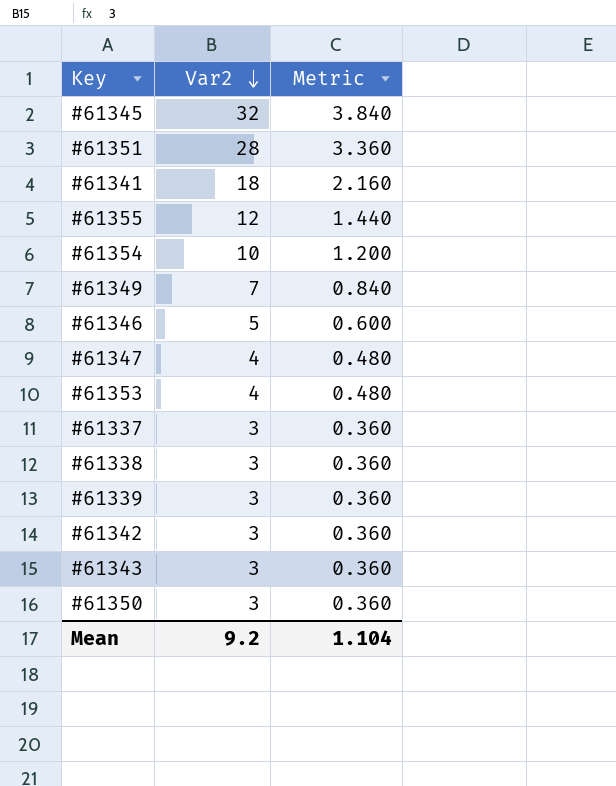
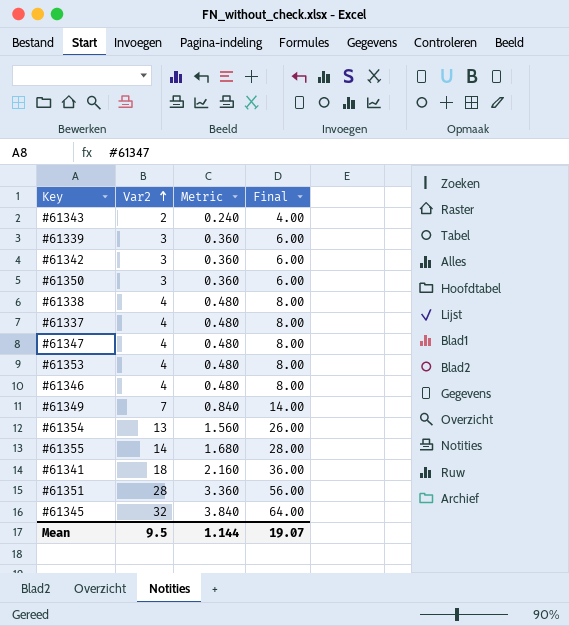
row order: Var2 descending -> Var2 ascending
column Final | formula: none -> [Var2] * 2
#61343 | Var2: 3 -> 2
#61343 | Metric: 0.360 -> 0.240
#61338 | Var2: 3 -> 4
#61338 | Metric: 0.360 -> 0.480
#61337 | Var2: 3 -> 4
#61337 | Metric: 0.360 -> 0.480
#61346 | Var2: 5 -> 4
#61346 | Metric: 0.600 -> 0.480
#61354 | Var2: 10 -> 13
#61354 | Metric: 1.200 -> 1.560
#61355 | Var2: 12 -> 14
#61355 | Metric: 1.440 -> 1.680
Mean | Var2: 9.2 -> 9.5
Mean | Metric: 1.104 -> 1.144

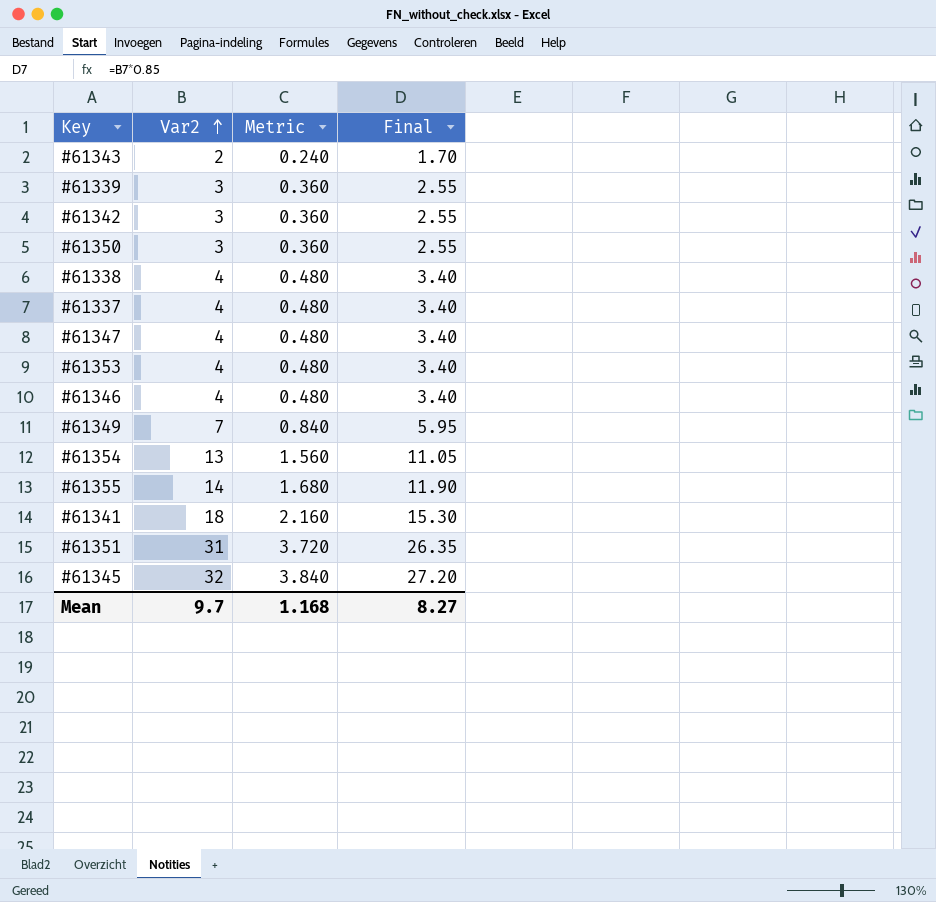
column Final | formula: [Var2] * 2 -> [Var2] * 0.85
#61351 | Var2: 28 -> 31
#61351 | Metric: 3.360 -> 3.720
Mean | Var2: 9.5 -> 9.7
Mean | Metric: 1.144 -> 1.168
Mean | Final: 19.07 -> 8.27

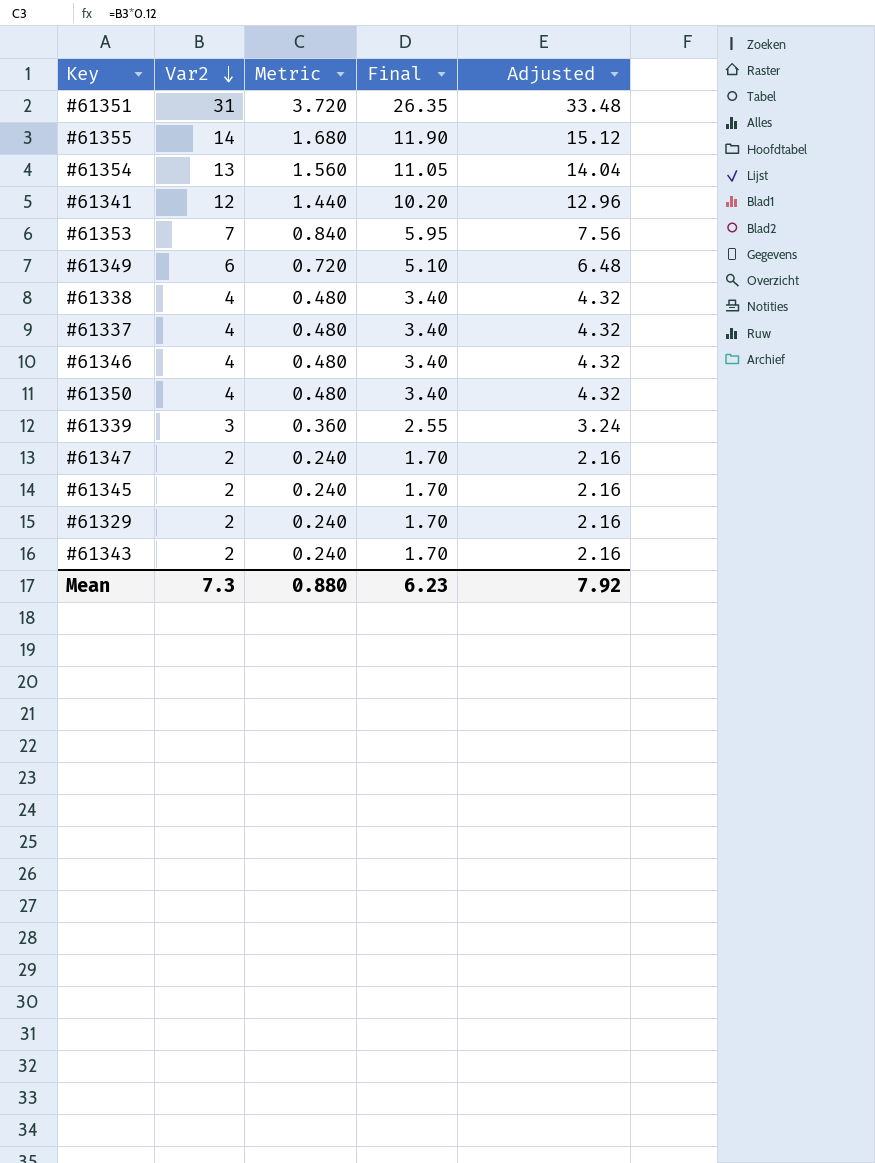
row order: Var2 ascending -> Var2 descending
column Adjusted | formula: none -> [Var2] * 1.08
row #61342: 3 | 0.360 | 2.55 -> none
#61341 | Var2: 18 -> 12
#61341 | Metric: 2.160 -> 1.440
#61341 | Final: 15.30 -> 10.20
#61353 | Var2: 4 -> 7
#61353 | Metric: 0.480 -> 0.840
#61353 | Final: 3.40 -> 5.95
#61349 | Var2: 7 -> 6
#61349 | Metric: 0.840 -> 0.720
#61349 | Final: 5.95 -> 5.10
#61350 | Var2: 3 -> 4
#61350 | Metric: 0.360 -> 0.480
#61350 | Final: 2.55 -> 3.40
#61347 | Var2: 4 -> 2
#61347 | Metric: 0.480 -> 0.240
#61347 | Final: 3.40 -> 1.70
#61345 | Var2: 32 -> 2
#61345 | Metric: 3.840 -> 0.240
#61345 | Final: 27.20 -> 1.70
row #61329: none -> 2 | 0.240 | 1.70 | 2.16
Mean | Var2: 9.7 -> 7.3
Mean | Metric: 1.168 -> 0.880
Mean | Final: 8.27 -> 6.23

